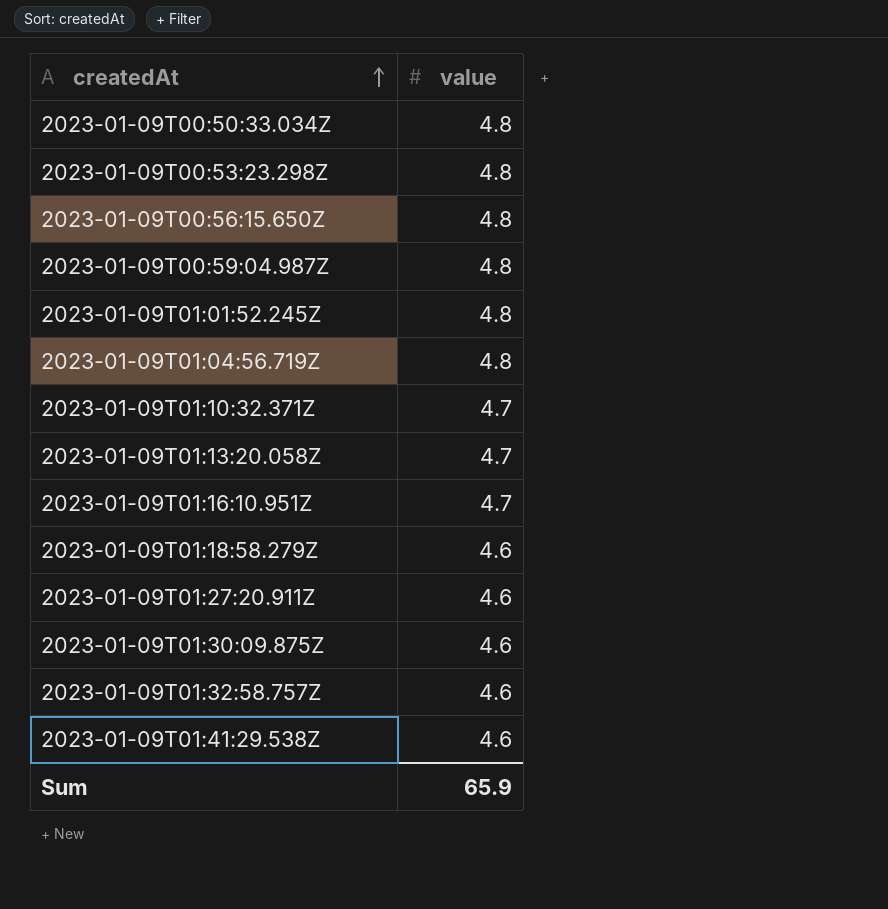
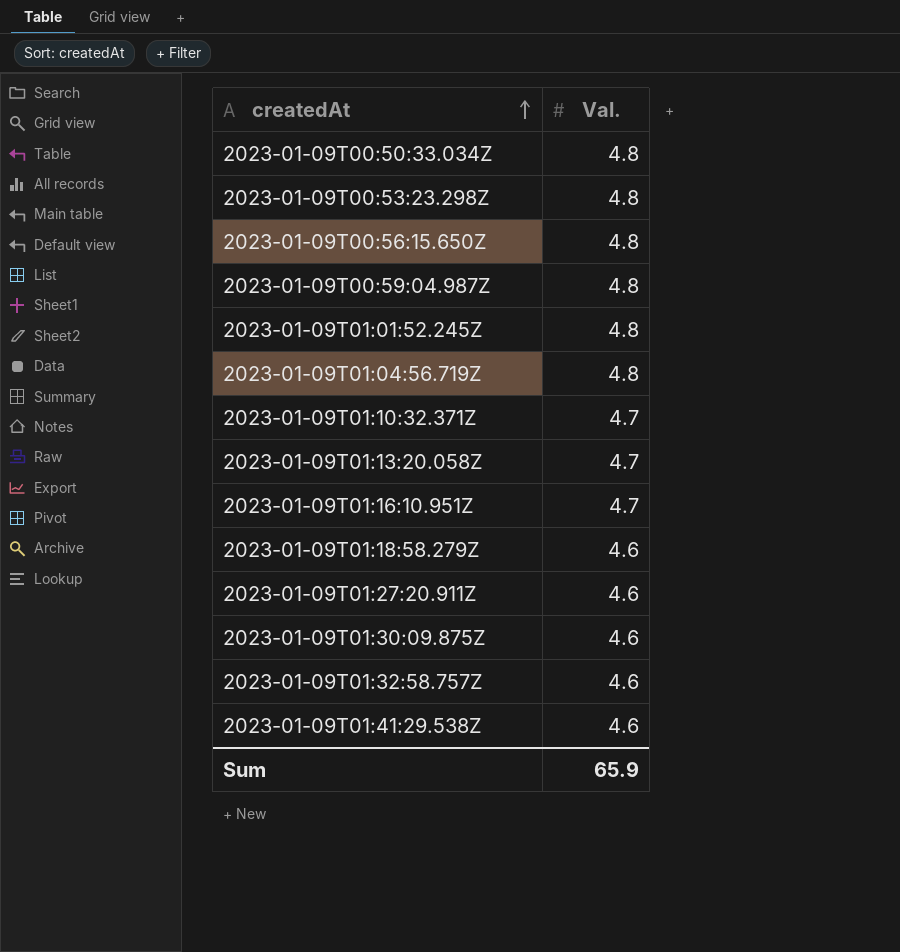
column name: value -> Val.

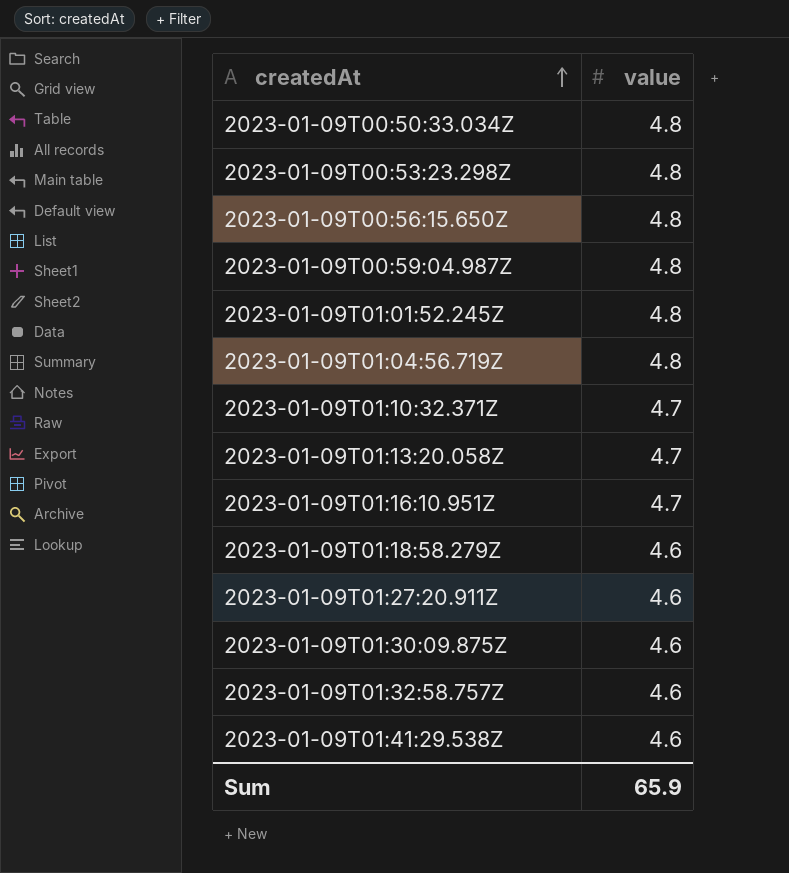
column name: Val. -> value

